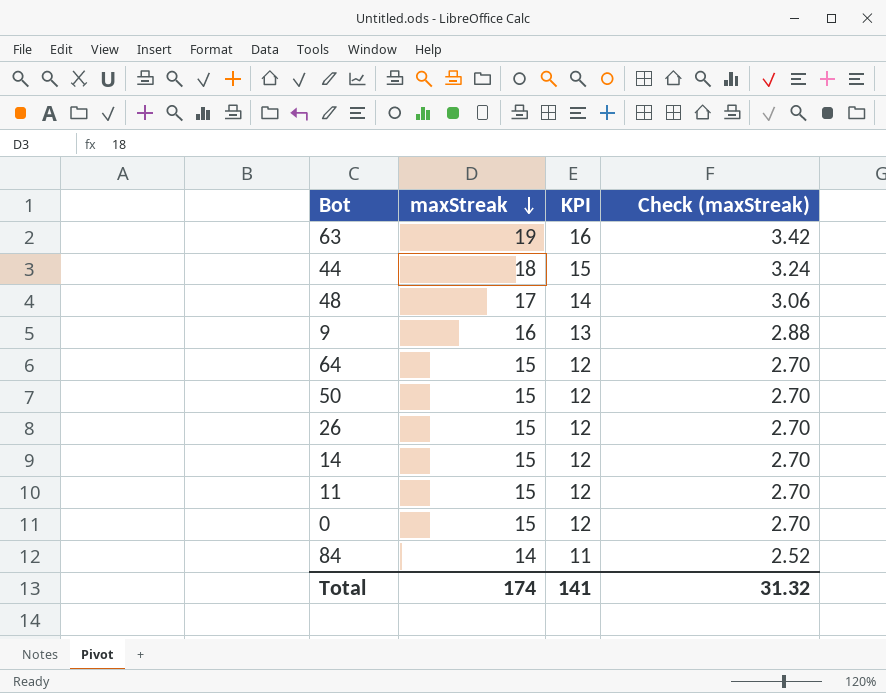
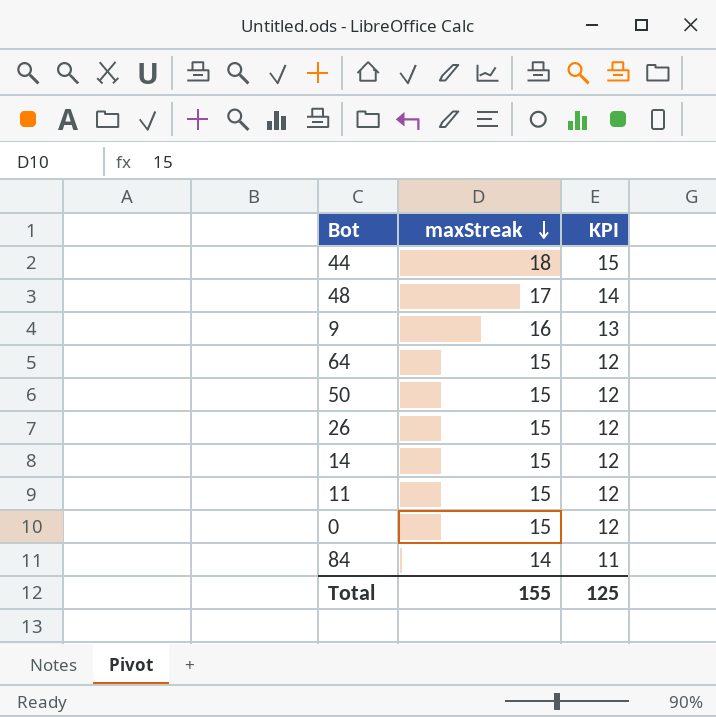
column Check (maxStreak) | formula: [maxStreak] * 0.18 -> none
row 63: 19 | 16 | 3.42 -> none
Total | maxStreak: 174 -> 155
Total | KPI: 141 -> 125

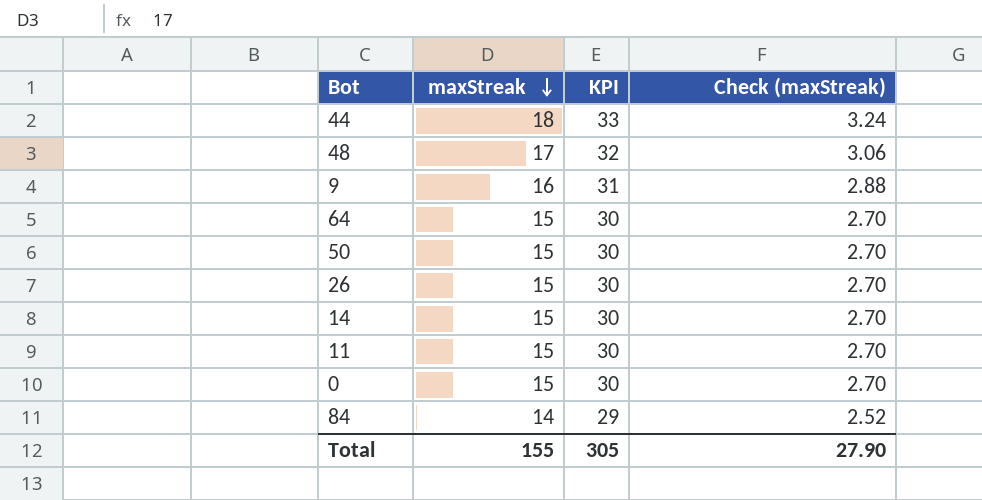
column KPI | formula: [maxStreak] - 3 -> [maxStreak] + 15
column Check (maxStreak) | formula: none -> [maxStreak] * 0.18
Total | KPI: 125 -> 305

